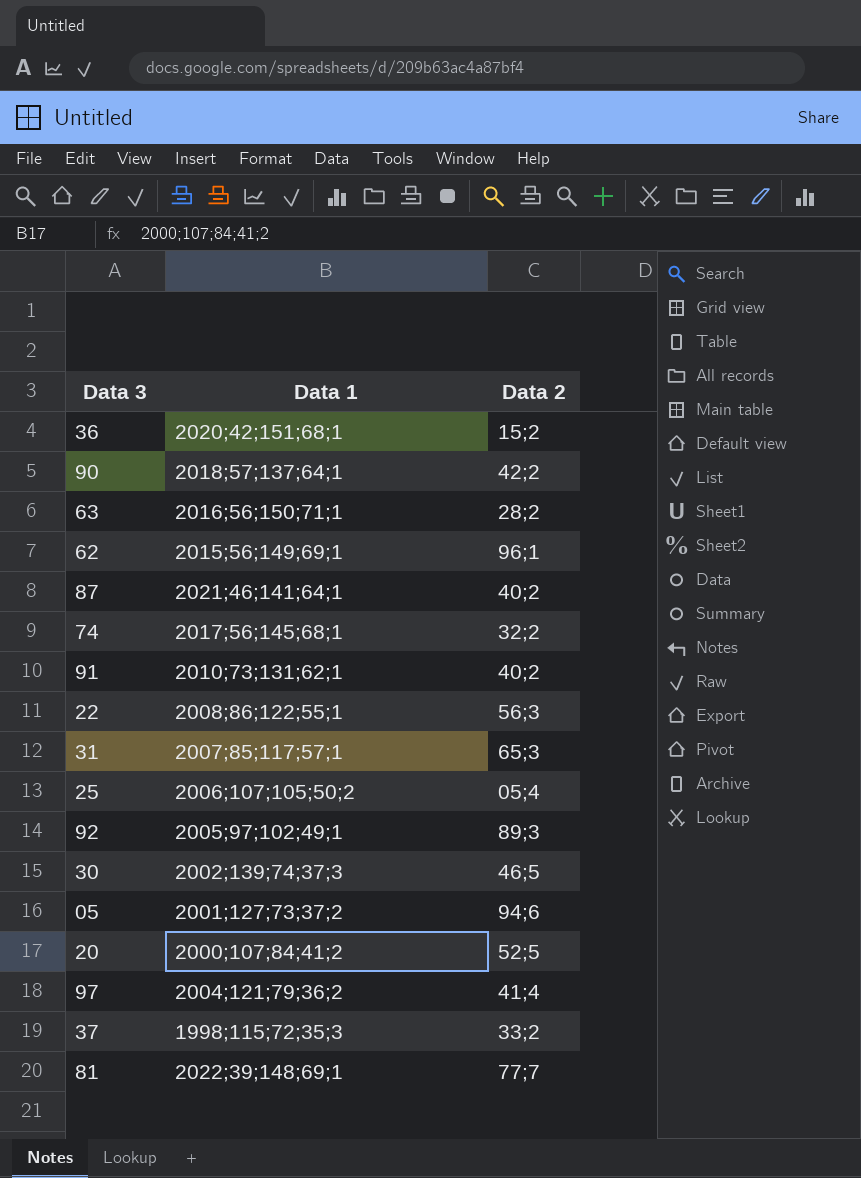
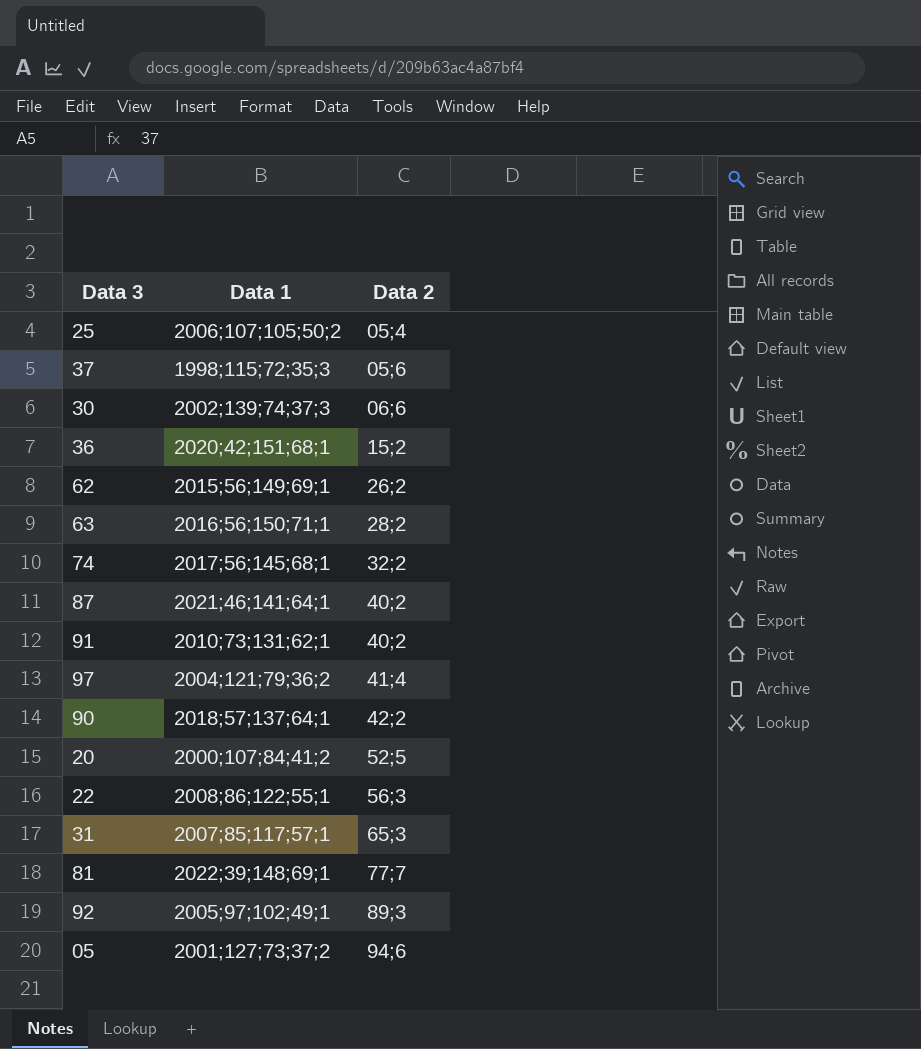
row order: none -> Data 2 ascending
37 | Data 2: 33;2 -> 05;6
30 | Data 2: 46;5 -> 06;6
62 | Data 2: 96;1 -> 26;2

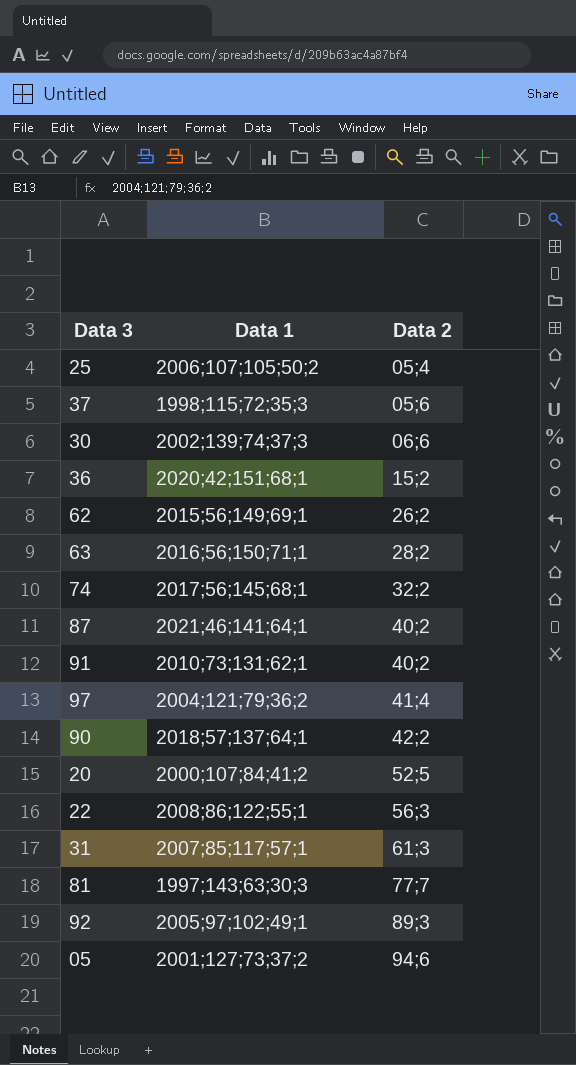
31 | Data 2: 65;3 -> 61;3
81 | Data 1: 2022;39;148;69;1 -> 1997;143;63;30;3

